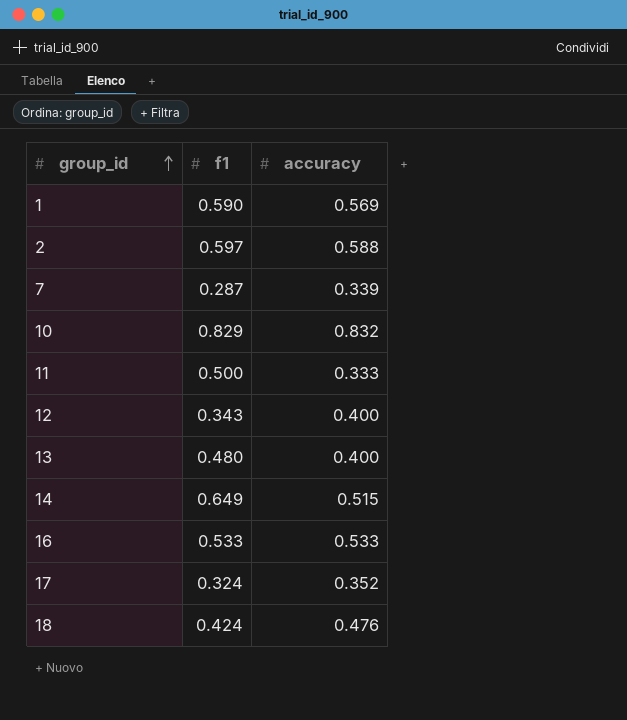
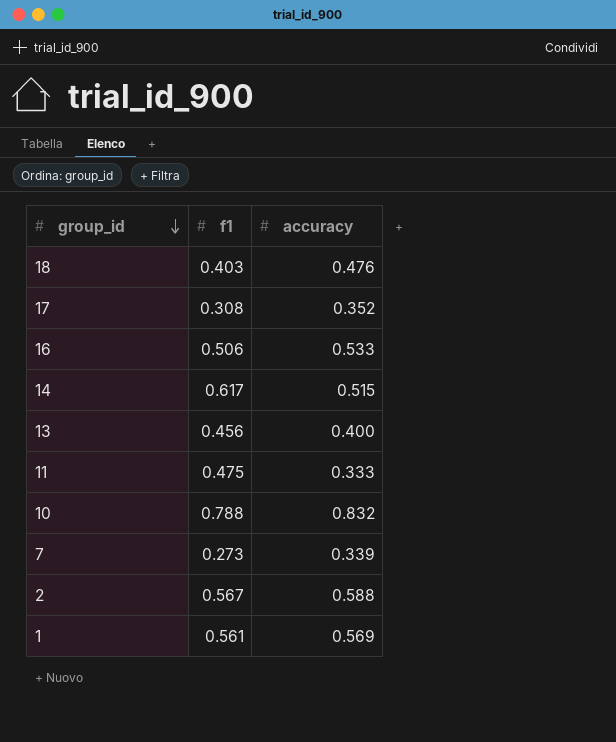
row order: group_id ascending -> group_id descending
row 12: 0.343 | 0.400 -> none
18 | f1: 0.424 -> 0.403
17 | f1: 0.324 -> 0.308
16 | f1: 0.533 -> 0.506
14 | f1: 0.649 -> 0.617
13 | f1: 0.480 -> 0.456
11 | f1: 0.500 -> 0.475
10 | f1: 0.829 -> 0.788
7 | f1: 0.287 -> 0.273
2 | f1: 0.597 -> 0.567
1 | f1: 0.590 -> 0.561

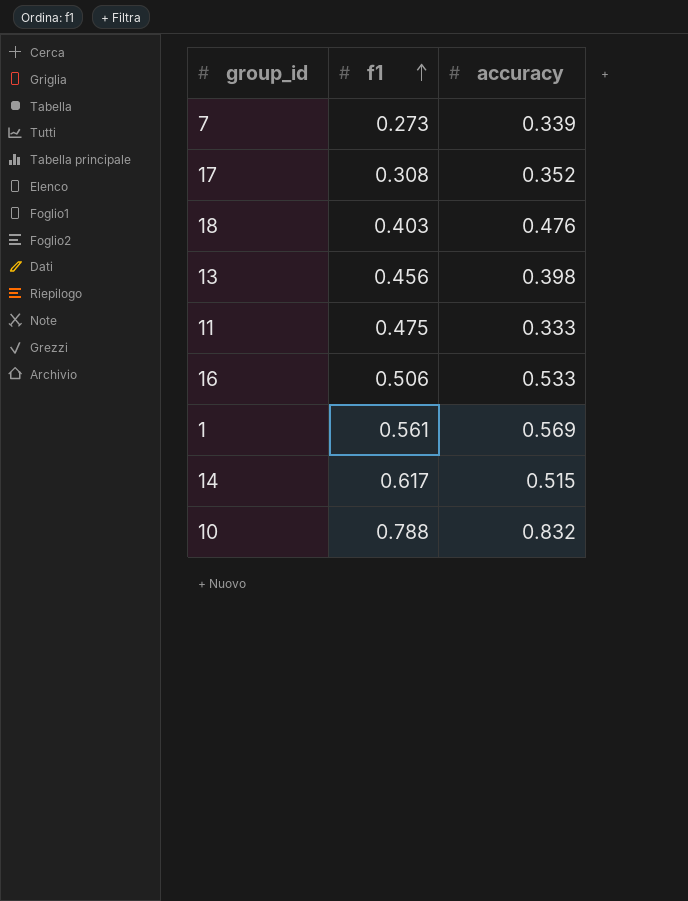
row order: group_id descending -> f1 ascending
row 2: 0.567 | 0.588 -> none
13 | accuracy: 0.400 -> 0.398

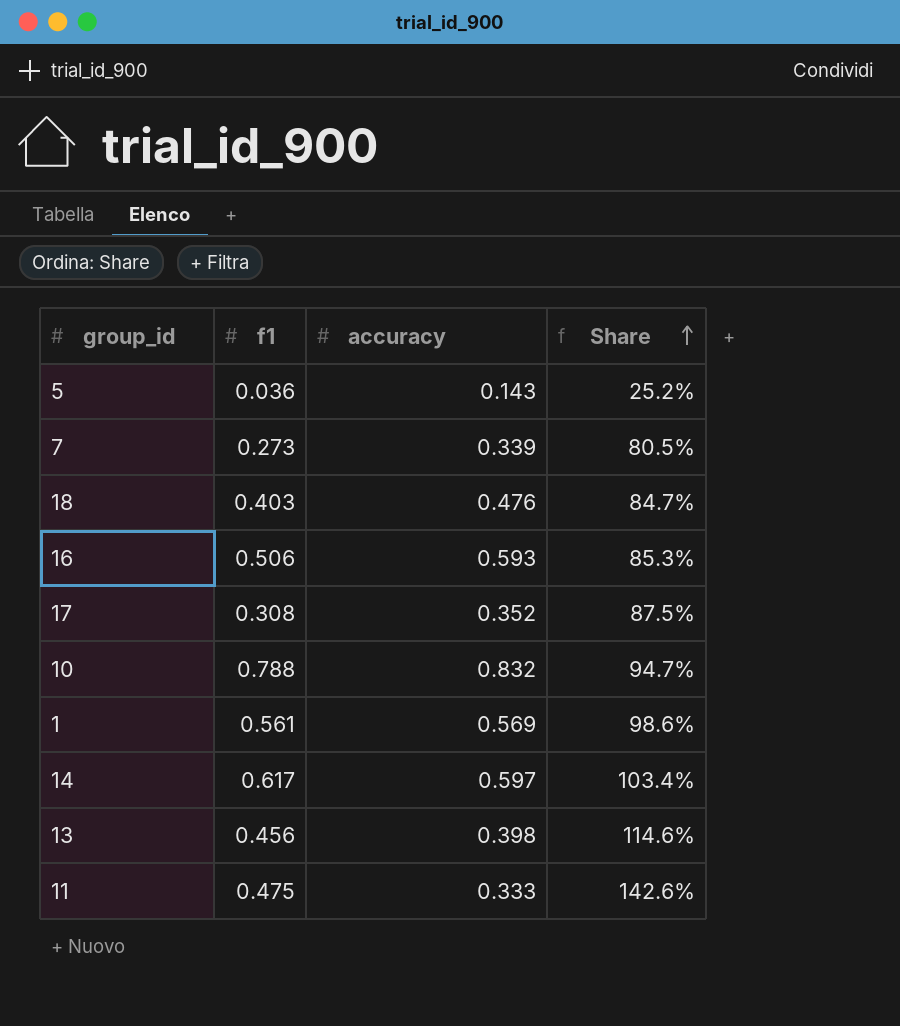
row order: f1 ascending -> Share ascending
column Share | formula: none -> [f1] / [accuracy]
row 5: none -> 0.036 | 0.143 | 25.2%
16 | accuracy: 0.533 -> 0.593
14 | accuracy: 0.515 -> 0.597

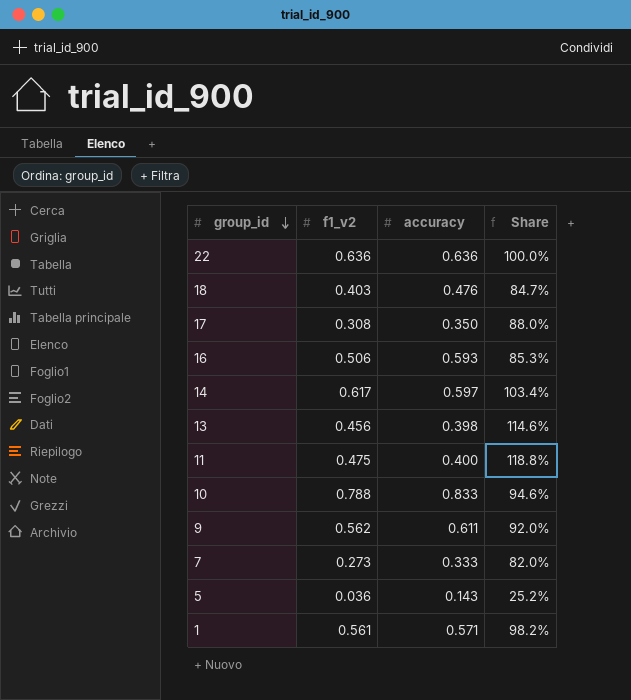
row order: Share ascending -> group_id descending
column name: f1 -> f1_v2
row 22: none -> 0.636 | 0.636 | 100.0%
17 | accuracy: 0.352 -> 0.350
17 | Share: 87.5% -> 88.0%
11 | accuracy: 0.333 -> 0.400
11 | Share: 142.6% -> 118.8%
10 | accuracy: 0.832 -> 0.833
10 | Share: 94.7% -> 94.6%
row 9: none -> 0.562 | 0.611 | 92.0%
7 | accuracy: 0.339 -> 0.333
7 | Share: 80.5% -> 82.0%
1 | accuracy: 0.569 -> 0.571
1 | Share: 98.6% -> 98.2%

